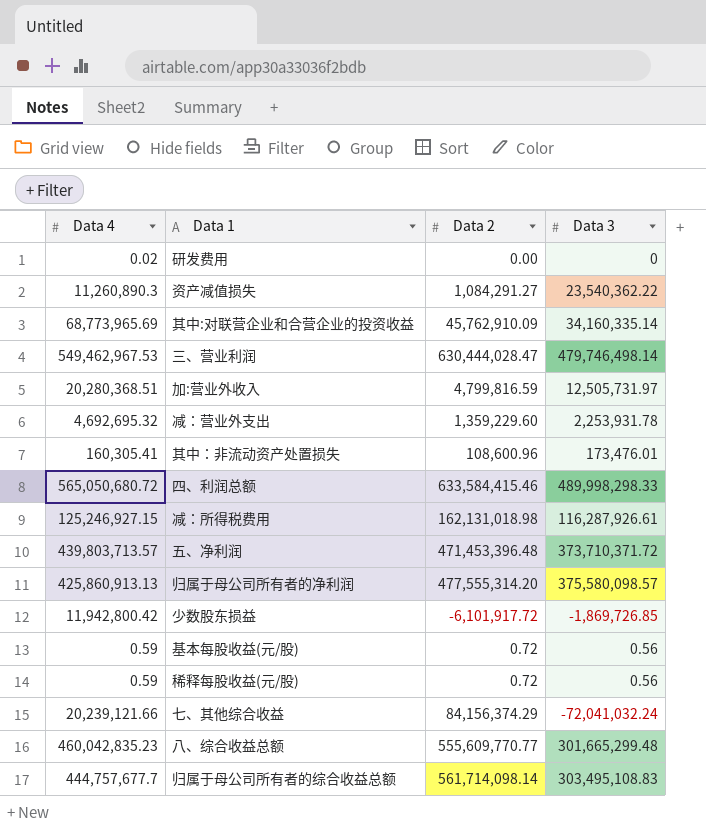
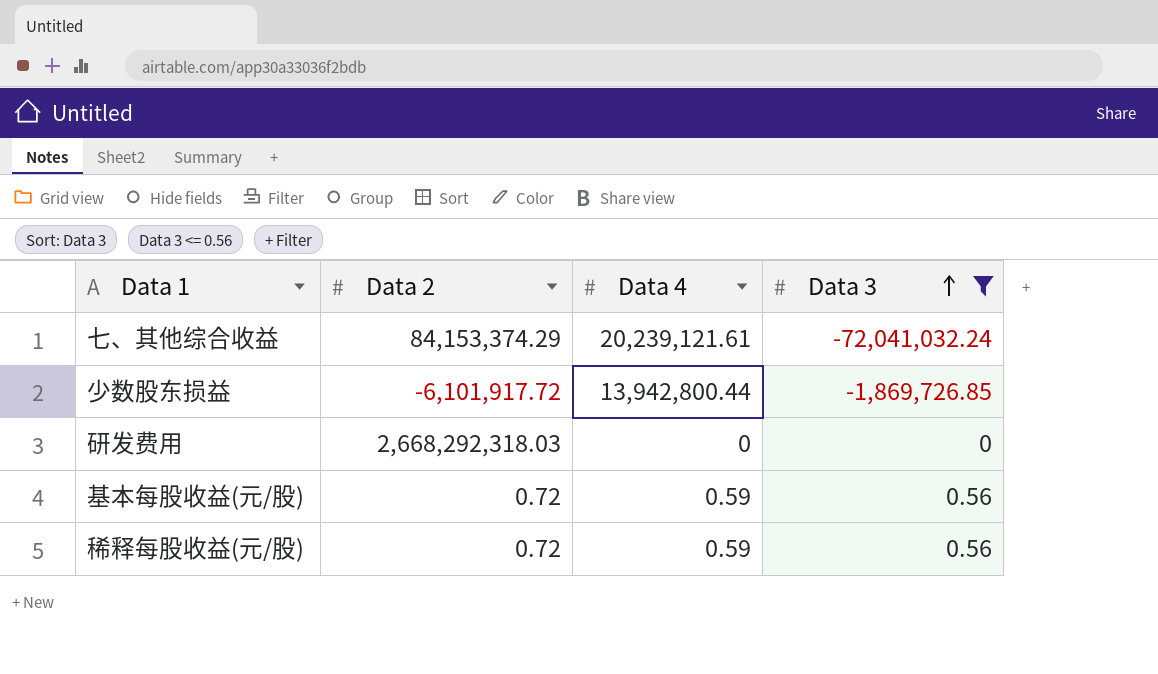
filter: none -> Data 3 <= 0.56
row order: none -> Data 3 ascending
column Data 4 | position: 1 -> 3
七、其他综合收益 | Data 2: 84,156,374.29 -> 84,153,374.29
七、其他综合收益 | Data 4: 20,239,121.66 -> 20,239,121.61
少数股东损益 | Data 4: 11,942,800.42 -> 13,942,800.44
研发费用 | Data 2: 0.00 -> 2,668,292,318.03
研发费用 | Data 4: 0.02 -> 0

